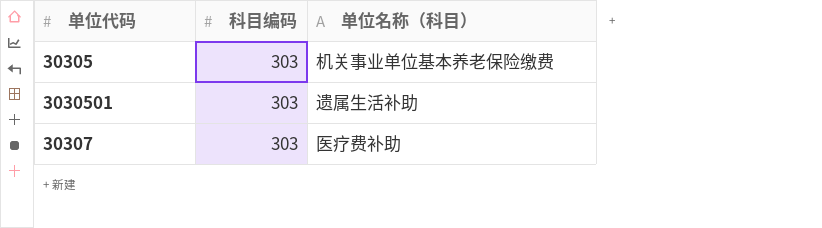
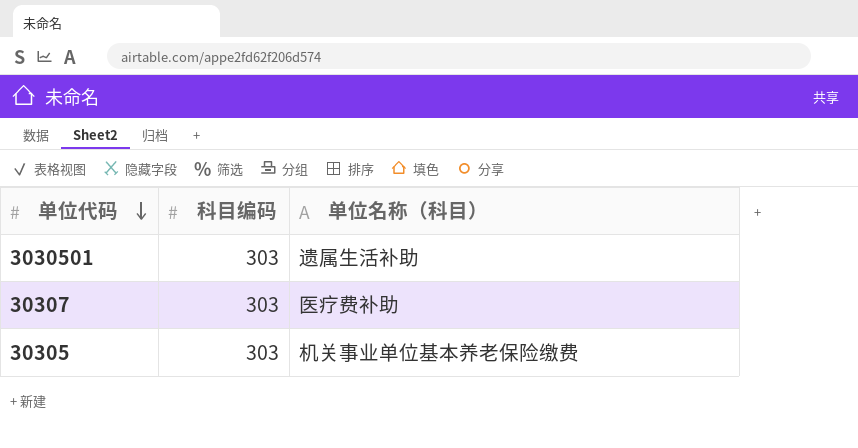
row order: none -> 单位代码 descending

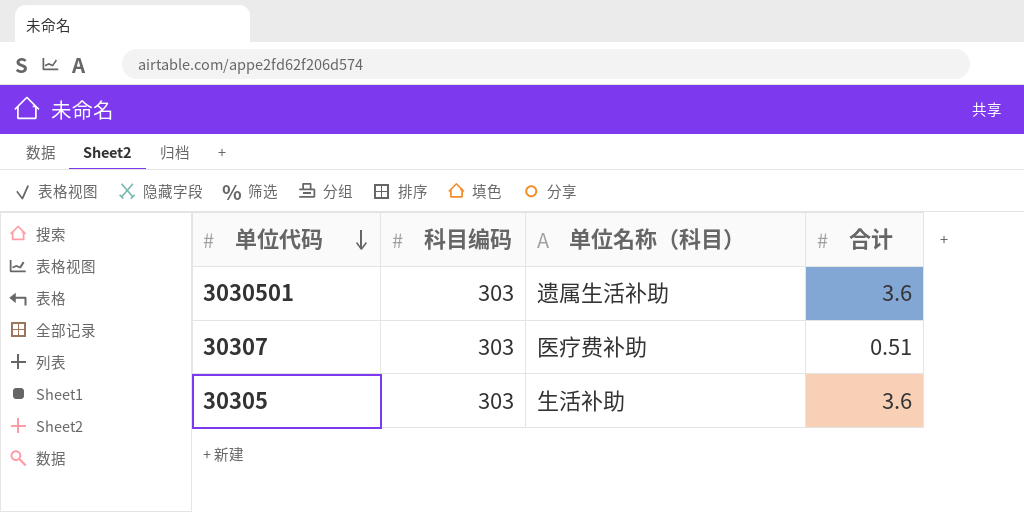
column 合计 | position: none -> 4
30305 | 单位名称（科目）: 机关事业单位基本养老保险缴费 -> 生活补助

